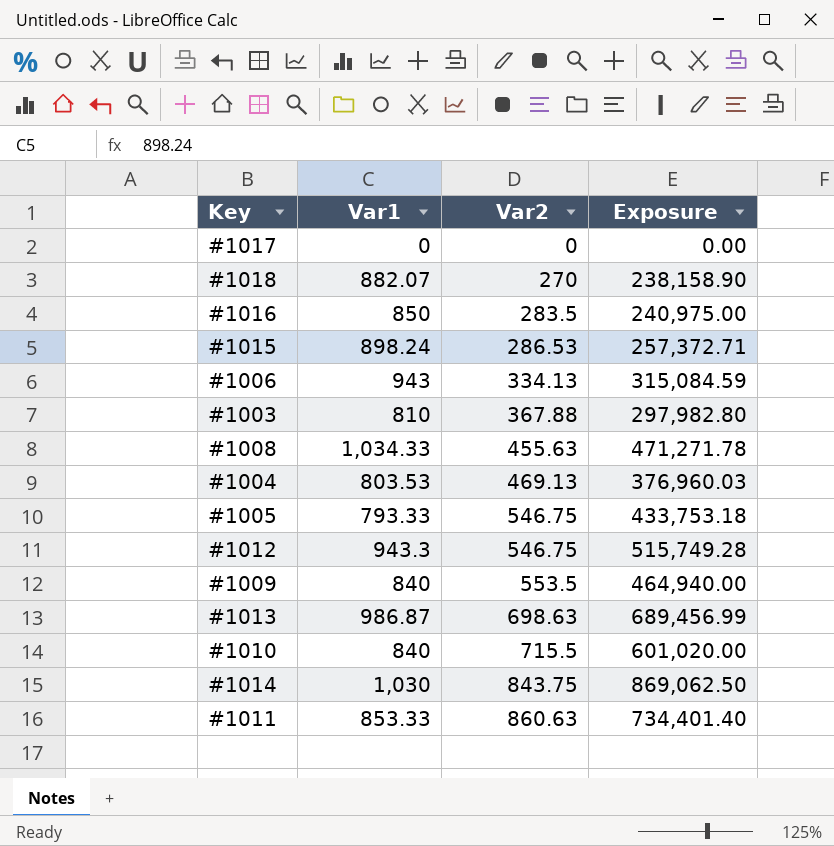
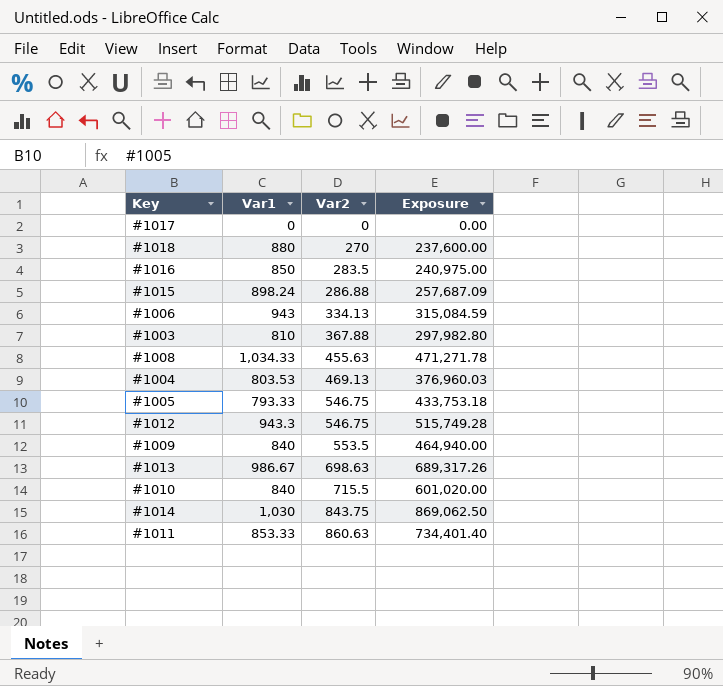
#1018 | Var1: 882.07 -> 880
#1018 | Exposure: 238,158.90 -> 237,600.00
#1015 | Var2: 286.53 -> 286.88
#1015 | Exposure: 257,372.71 -> 257,687.09
#1013 | Var1: 986.87 -> 986.67
#1013 | Exposure: 689,456.99 -> 689,317.26

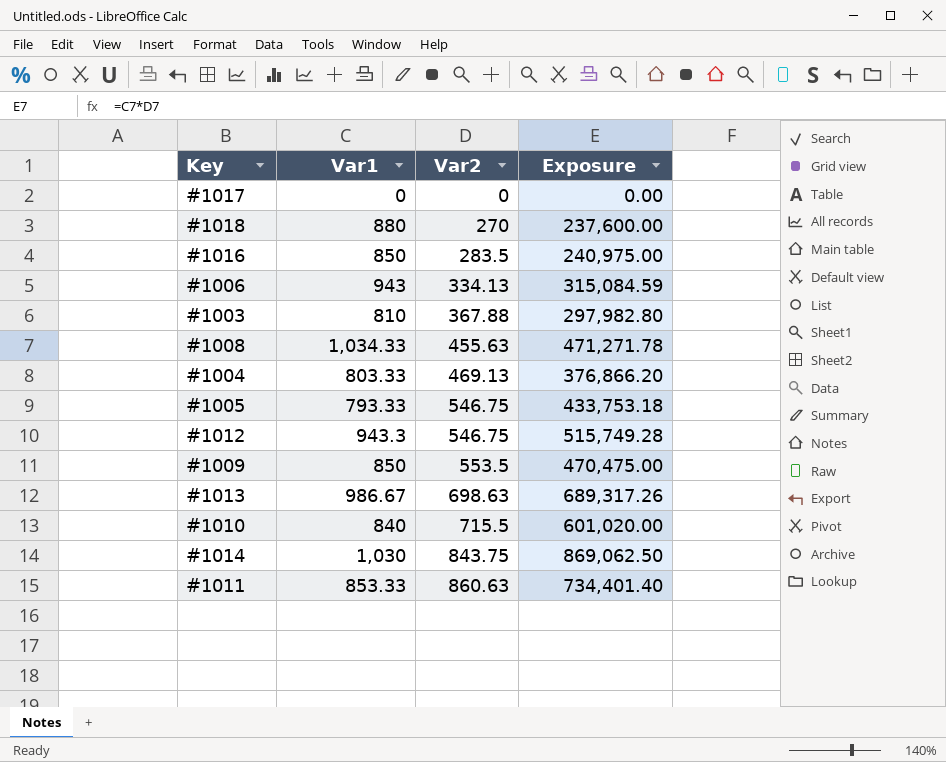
row #1015: 898.24 | 286.88 | 257,687.09 -> none
#1004 | Var1: 803.53 -> 803.33
#1004 | Exposure: 376,960.03 -> 376,866.20
#1009 | Var1: 840 -> 850
#1009 | Exposure: 464,940.00 -> 470,475.00

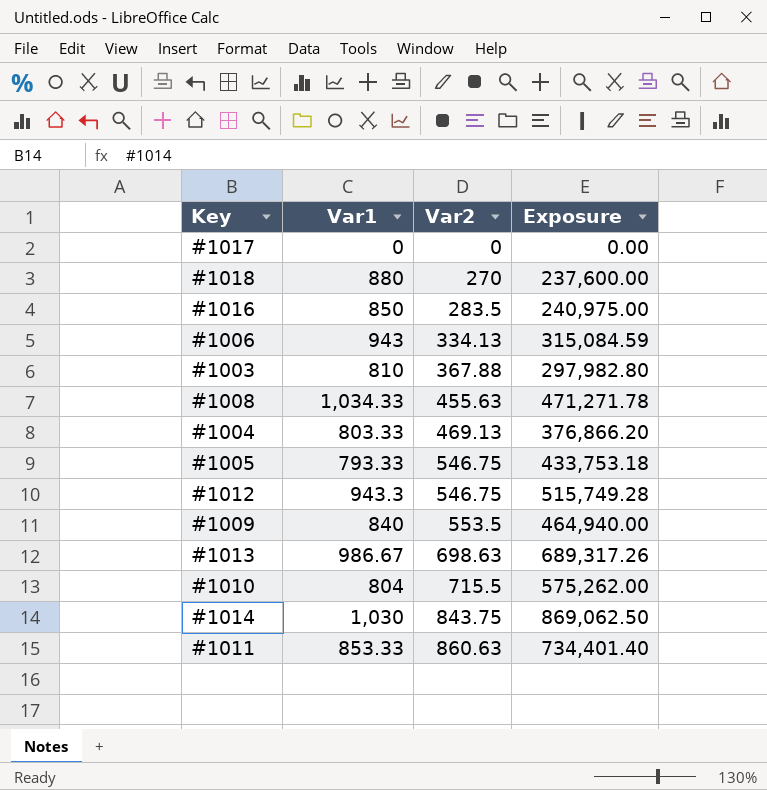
#1009 | Var1: 850 -> 840
#1009 | Exposure: 470,475.00 -> 464,940.00
#1010 | Var1: 840 -> 804
#1010 | Exposure: 601,020.00 -> 575,262.00

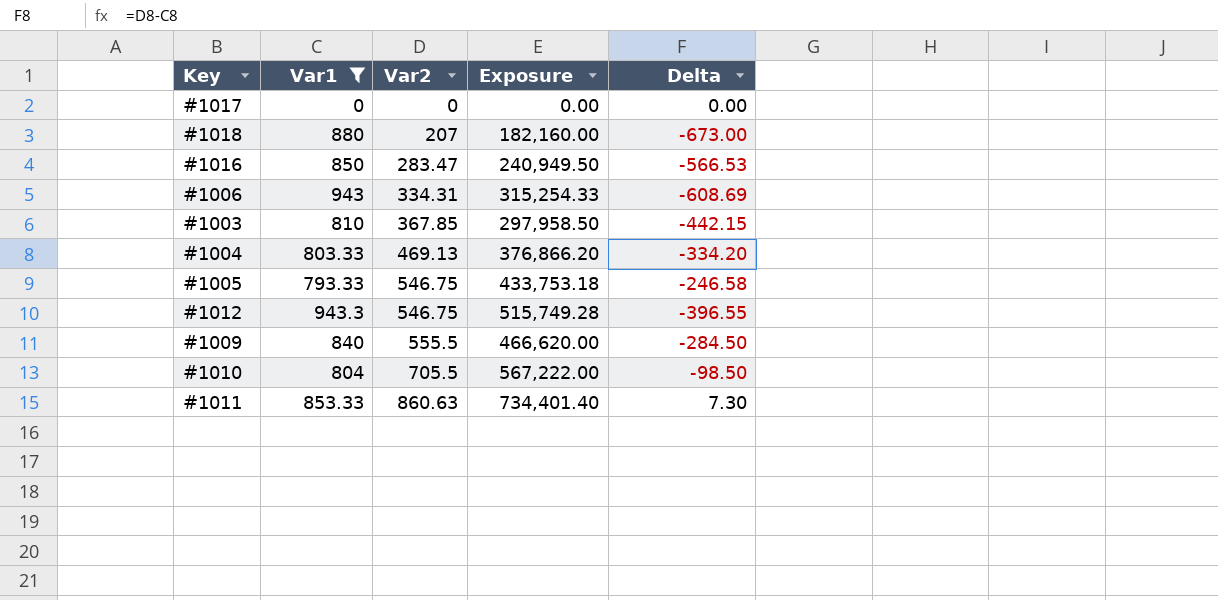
filter: none -> Var1 <= 943.3
column Delta | formula: none -> [Var2] - [Var1]
#1018 | Var2: 270 -> 207
#1018 | Exposure: 237,600.00 -> 182,160.00
#1016 | Var2: 283.5 -> 283.47
#1016 | Exposure: 240,975.00 -> 240,949.50
#1006 | Var2: 334.13 -> 334.31
#1006 | Exposure: 315,084.59 -> 315,254.33
#1003 | Var2: 367.88 -> 367.85
#1003 | Exposure: 297,982.80 -> 297,958.50
#1009 | Var2: 553.5 -> 555.5
#1009 | Exposure: 464,940.00 -> 466,620.00
#1010 | Var2: 715.5 -> 705.5
#1010 | Exposure: 575,262.00 -> 567,222.00

